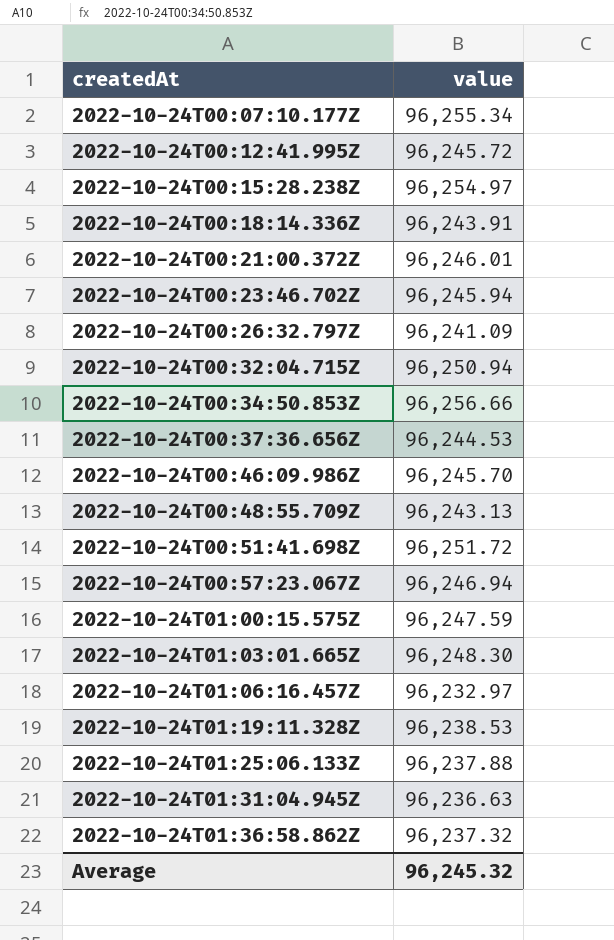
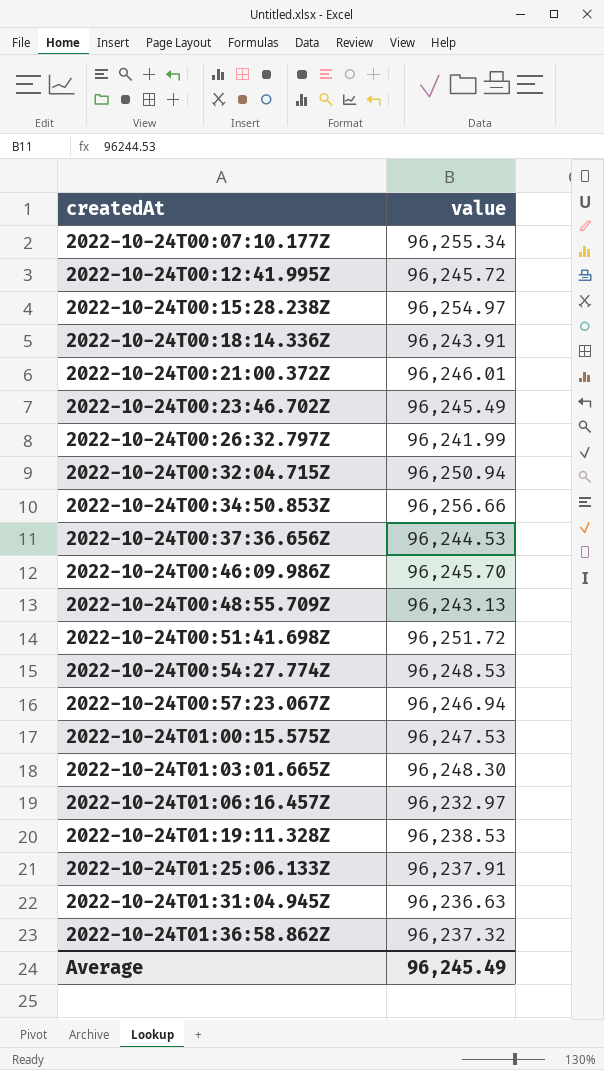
2022-10-24T00:23:46.702Z | value: 96,245.94 -> 96,245.49
2022-10-24T00:26:32.797Z | value: 96,241.09 -> 96,241.99
row 2022-10-24T00:54:27.774Z: none -> 96,248.53
2022-10-24T01:00:15.575Z | value: 96,247.59 -> 96,247.53
2022-10-24T01:25:06.133Z | value: 96,237.88 -> 96,237.91
Average | value: 96,245.32 -> 96,245.49

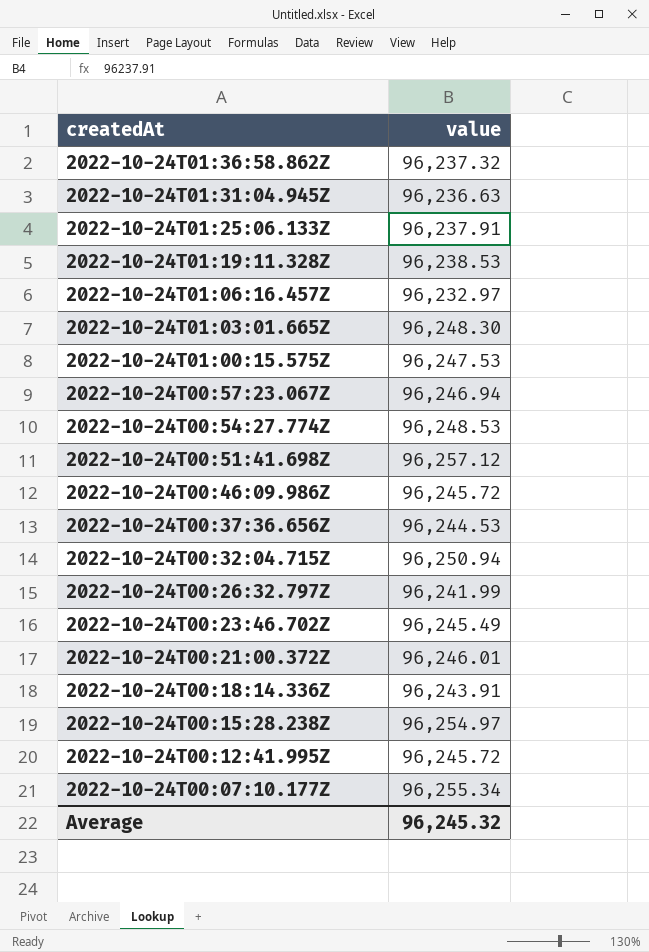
row order: createdAt ascending -> createdAt descending
row 2022-10-24T00:34:50.853Z: 96,256.66 -> none
row 2022-10-24T00:48:55.709Z: 96,243.13 -> none
2022-10-24T00:51:41.698Z | value: 96,251.72 -> 96,257.12
2022-10-24T00:46:09.986Z | value: 96,245.70 -> 96,245.72
Average | value: 96,245.49 -> 96,245.32

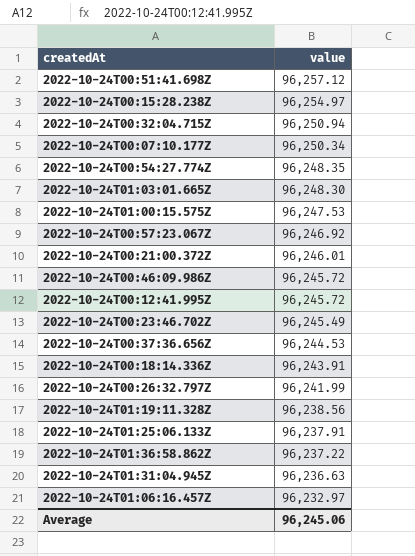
row order: createdAt descending -> value descending
2022-10-24T00:07:10.177Z | value: 96,255.34 -> 96,250.34
2022-10-24T00:54:27.774Z | value: 96,248.53 -> 96,248.35
2022-10-24T00:57:23.067Z | value: 96,246.94 -> 96,246.92
2022-10-24T01:19:11.328Z | value: 96,238.53 -> 96,238.56
2022-10-24T01:36:58.862Z | value: 96,237.32 -> 96,237.22
Average | value: 96,245.32 -> 96,245.06

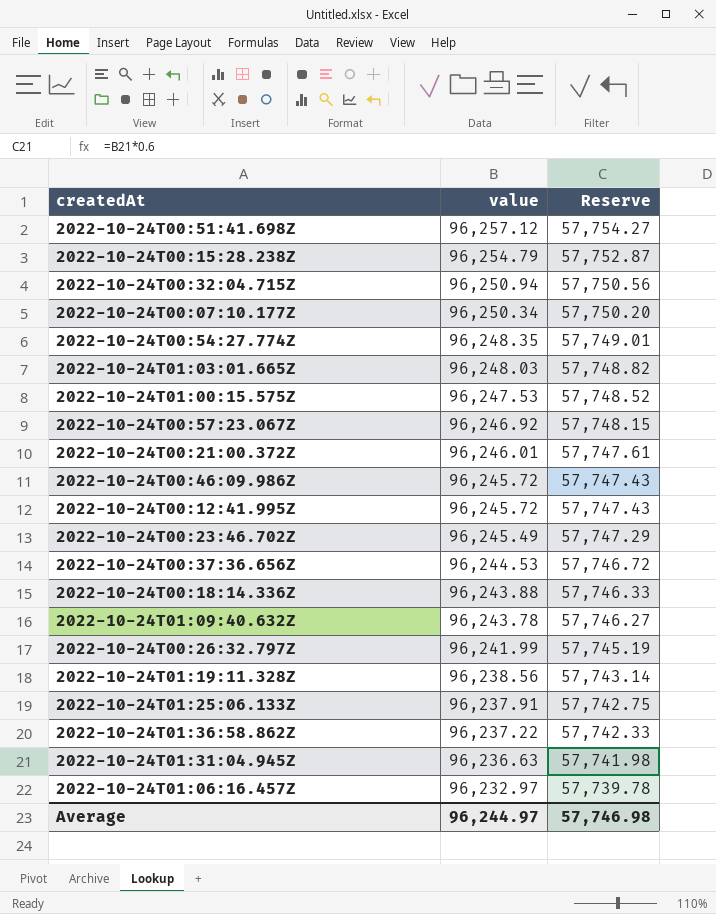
column Reserve | formula: none -> [value] * 0.6
2022-10-24T00:15:28.238Z | value: 96,254.97 -> 96,254.79
2022-10-24T01:03:01.665Z | value: 96,248.30 -> 96,248.03
2022-10-24T00:18:14.336Z | value: 96,243.91 -> 96,243.88
row 2022-10-24T01:09:40.632Z: none -> 96,243.78 | 57,746.27
Average | value: 96,245.06 -> 96,244.97

